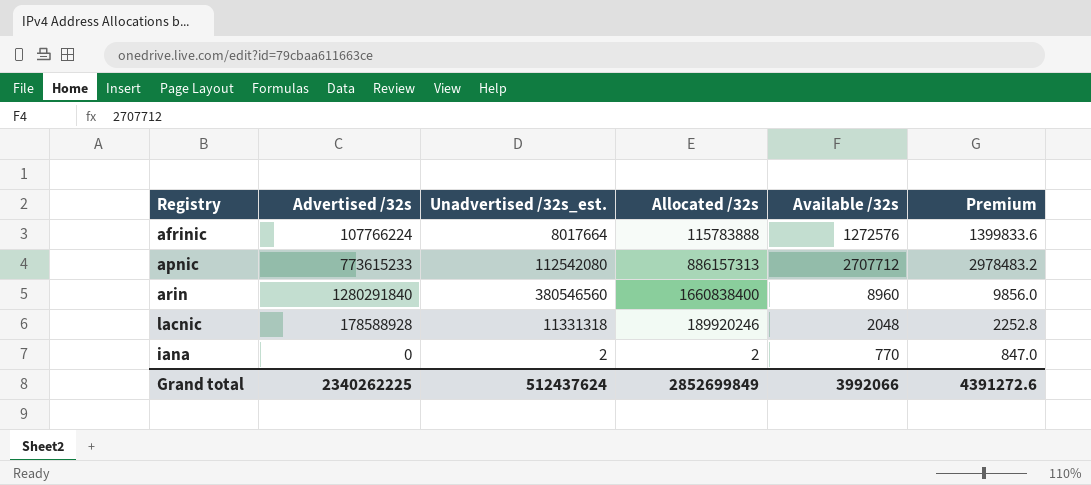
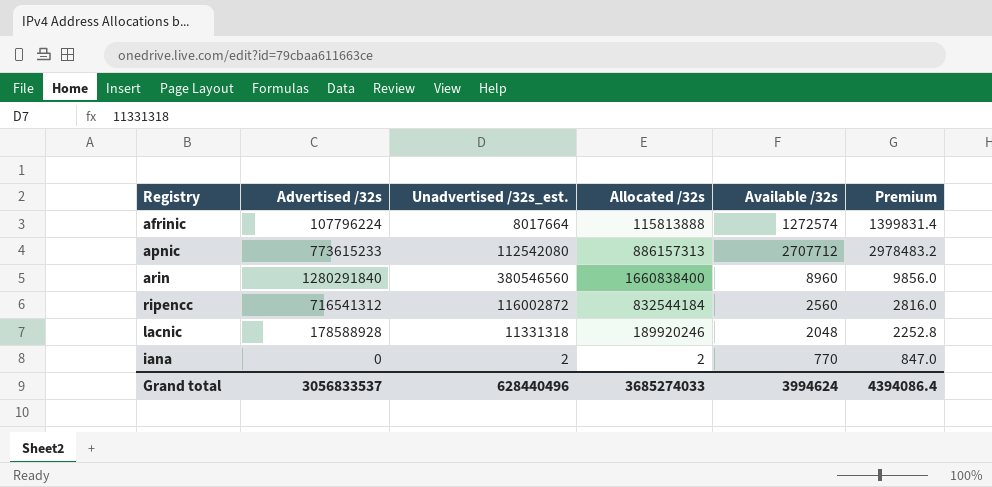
afrinic | Advertised /32s: 107766224 -> 107796224
afrinic | Allocated /32s: 115783888 -> 115813888
afrinic | Available /32s: 1272576 -> 1272574
afrinic | Premium: 1399833.6 -> 1399831.4
row ripencc: none -> 716541312 | 116002872 | 832544184 | 2560 | 2816.0
Grand total | Advertised /32s: 2340262225 -> 3056833537
Grand total | Unadvertised /32s_est.: 512437624 -> 628440496
Grand total | Allocated /32s: 2852699849 -> 3685274033
Grand total | Available /32s: 3992066 -> 3994624
Grand total | Premium: 4391272.6 -> 4394086.4

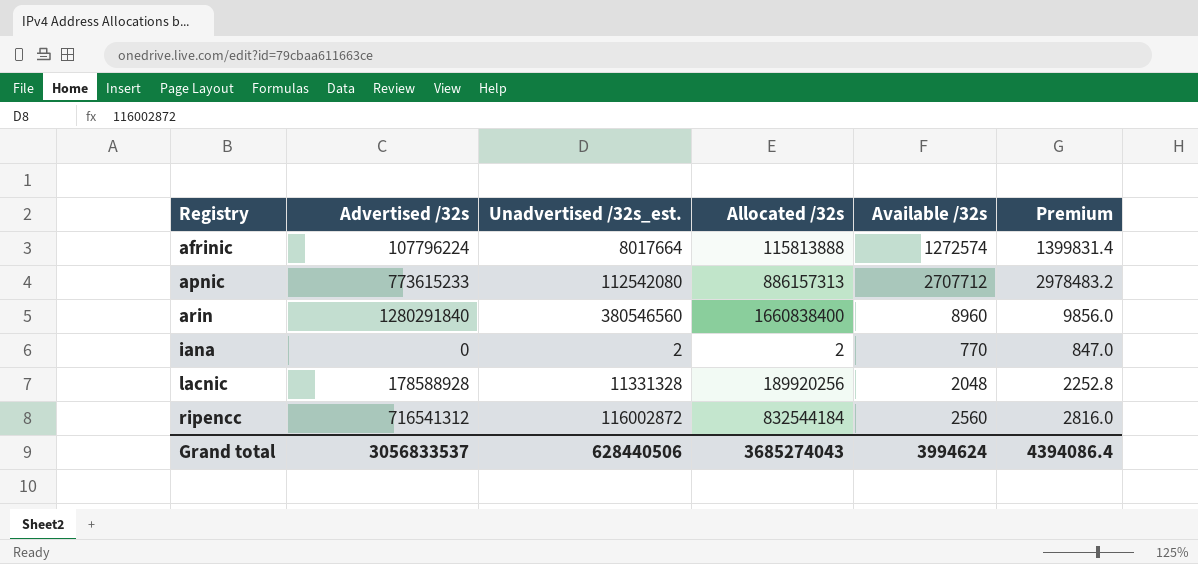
row order: none -> Registry ascending
lacnic | Unadvertised /32s_est.: 11331318 -> 11331328
lacnic | Allocated /32s: 189920246 -> 189920256
Grand total | Unadvertised /32s_est.: 628440496 -> 628440506
Grand total | Allocated /32s: 3685274033 -> 3685274043

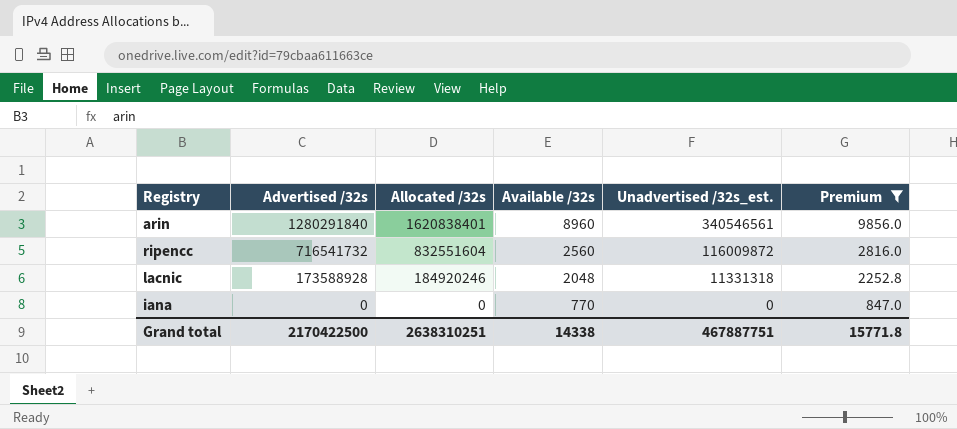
filter: none -> Premium <= 9856.0
row order: Registry ascending -> Advertised /32s descending
column Unadvertised /32s_est. | position: 3 -> 5
arin | Allocated /32s: 1660838400 -> 1620838401
arin | Unadvertised /32s_est.: 380546560 -> 340546561
ripencc | Advertised /32s: 716541312 -> 716541732
ripencc | Allocated /32s: 832544184 -> 832551604
ripencc | Unadvertised /32s_est.: 116002872 -> 116009872
lacnic | Advertised /32s: 178588928 -> 173588928
lacnic | Allocated /32s: 189920256 -> 184920246
lacnic | Unadvertised /32s_est.: 11331328 -> 11331318
iana | Allocated /32s: 2 -> 0
iana | Unadvertised /32s_est.: 2 -> 0
Grand total | Advertised /32s: 3056833537 -> 2170422500
Grand total | Allocated /32s: 3685274043 -> 2638310251
Grand total | Available /32s: 3994624 -> 14338
Grand total | Unadvertised /32s_est.: 628440506 -> 467887751
Grand total | Premium: 4394086.4 -> 15771.8

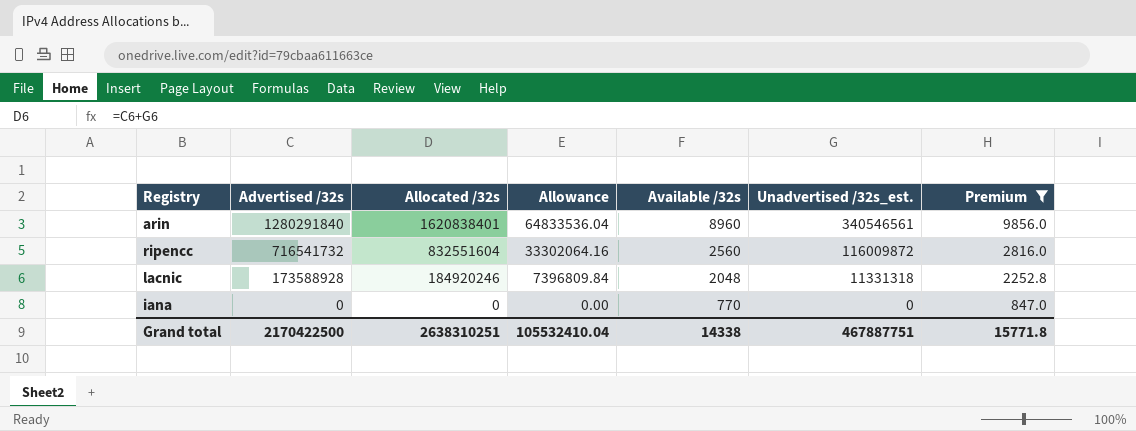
column Allowance | formula: none -> [Allocated /32s] * 0.04

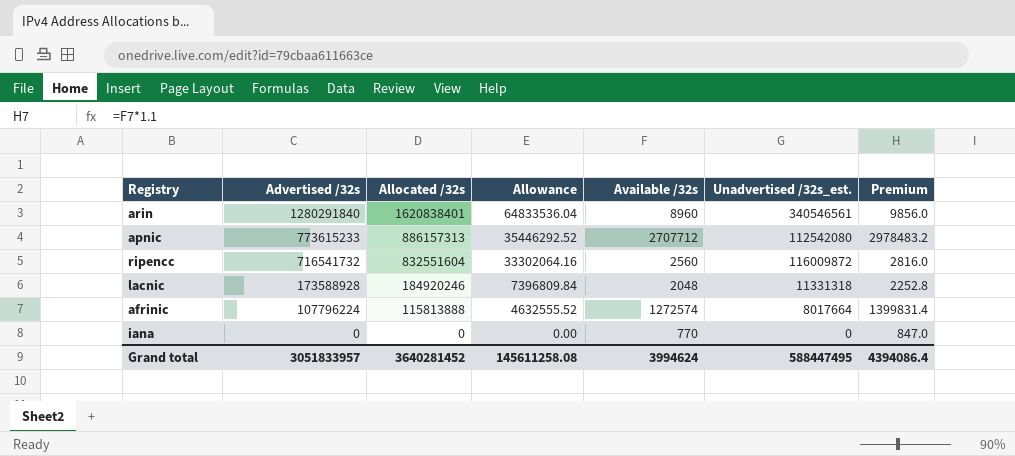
filter: Premium <= 9856.0 -> none
Grand total | Advertised /32s: 2170422500 -> 3051833957
Grand total | Allocated /32s: 2638310251 -> 3640281452
Grand total | Allowance: 105532410.04 -> 145611258.08
Grand total | Available /32s: 14338 -> 3994624
Grand total | Unadvertised /32s_est.: 467887751 -> 588447495
Grand total | Premium: 15771.8 -> 4394086.4

